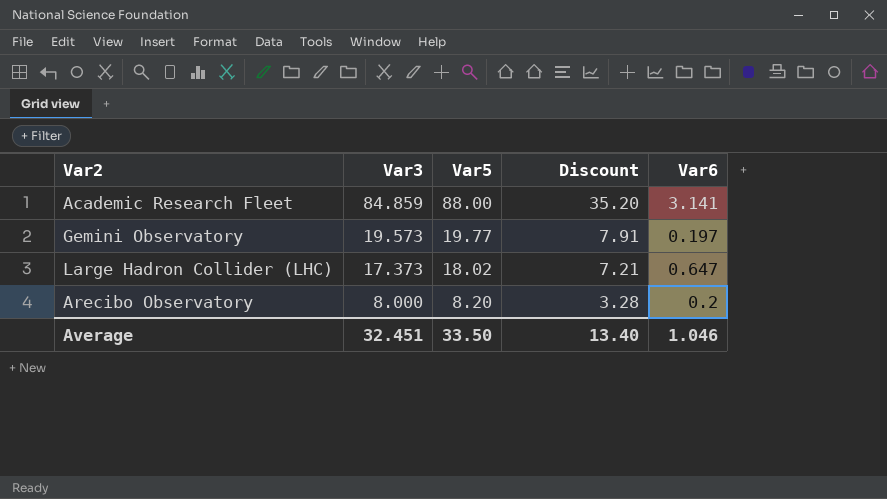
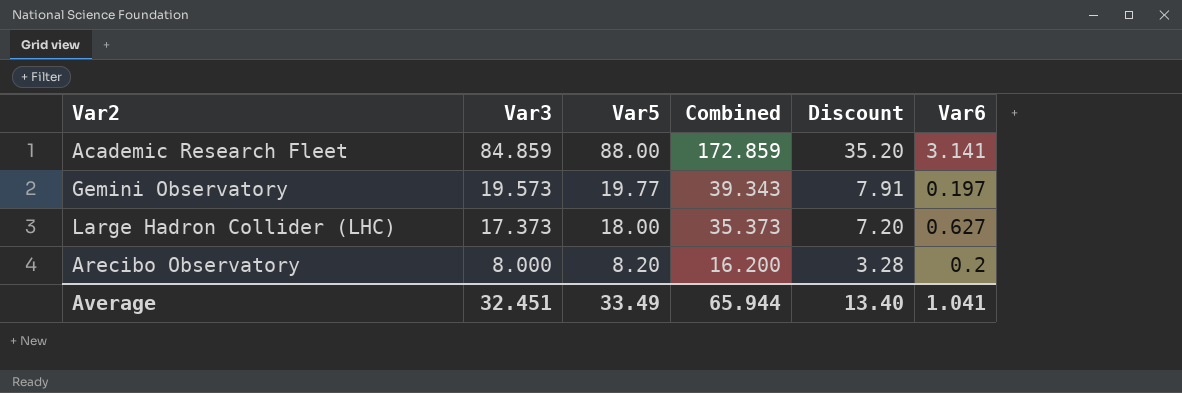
column Combined | formula: none -> [Var3] + [Var5]
Large Hadron Collider (LHC) | Var5: 18.02 -> 18.00
Large Hadron Collider (LHC) | Discount: 7.21 -> 7.20
Large Hadron Collider (LHC) | Var6: 0.647 -> 0.627
Average | Var5: 33.50 -> 33.49
Average | Var6: 1.046 -> 1.041

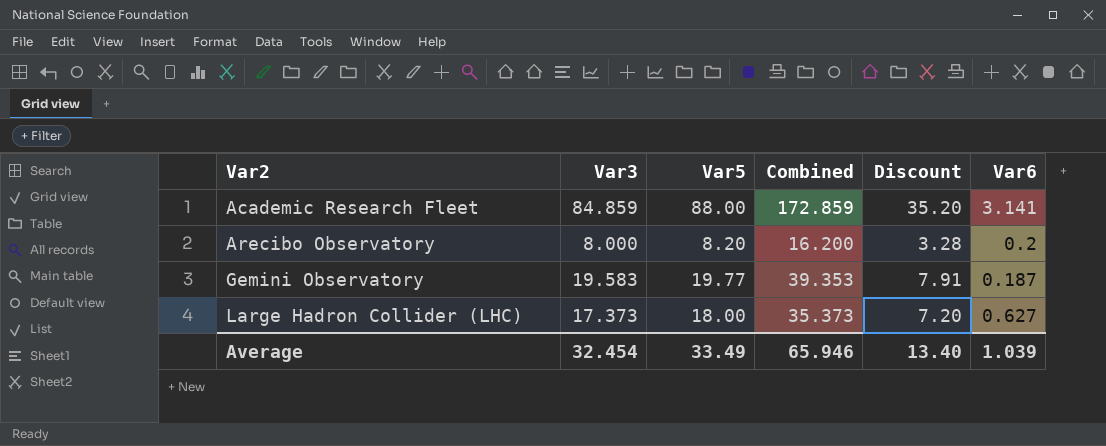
row order: Var3 descending -> Var2 ascending
Gemini Observatory | Var3: 19.573 -> 19.583
Gemini Observatory | Combined: 39.343 -> 39.353
Gemini Observatory | Var6: 0.197 -> 0.187
Average | Var3: 32.451 -> 32.454
Average | Combined: 65.944 -> 65.946
Average | Var6: 1.041 -> 1.039

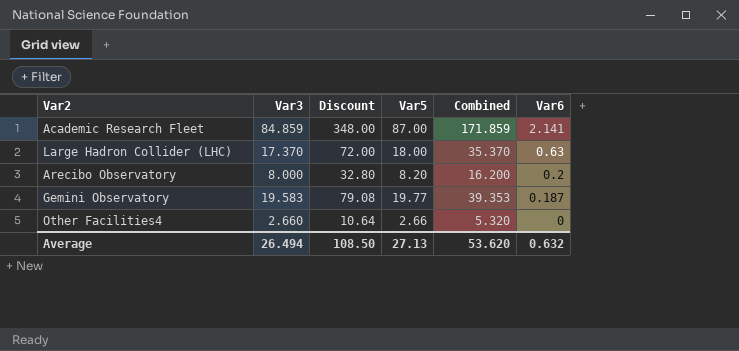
row order: Var2 ascending -> Var6 descending
column Discount | formula: [Var5] * 0.4 -> [Var5] * 4
column Discount | position: 5 -> 3
Academic Research Fleet | Var5: 88.00 -> 87.00
Academic Research Fleet | Combined: 172.859 -> 171.859
Academic Research Fleet | Var6: 3.141 -> 2.141
Large Hadron Collider (LHC) | Var3: 17.373 -> 17.370
Large Hadron Collider (LHC) | Combined: 35.373 -> 35.370
Large Hadron Collider (LHC) | Var6: 0.627 -> 0.63
row Other Facilities4: none -> 2.660 | 10.64 | 2.66 | 5.320 | 0
Average | Var3: 32.454 -> 26.494
Average | Discount: 13.40 -> 108.50
Average | Var5: 33.49 -> 27.13
Average | Combined: 65.946 -> 53.620
Average | Var6: 1.039 -> 0.632

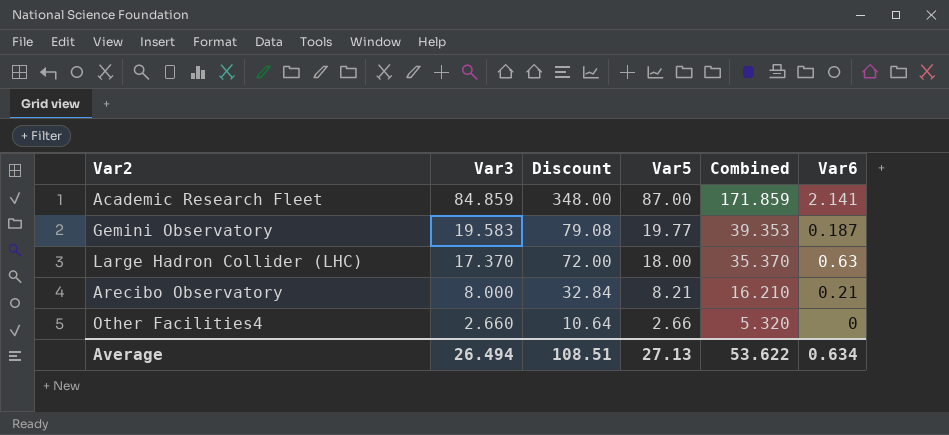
row order: Var6 descending -> Var3 descending
Arecibo Observatory | Discount: 32.80 -> 32.84
Arecibo Observatory | Var5: 8.20 -> 8.21
Arecibo Observatory | Combined: 16.200 -> 16.210
Arecibo Observatory | Var6: 0.2 -> 0.21
Average | Discount: 108.50 -> 108.51
Average | Combined: 53.620 -> 53.622
Average | Var6: 0.632 -> 0.634

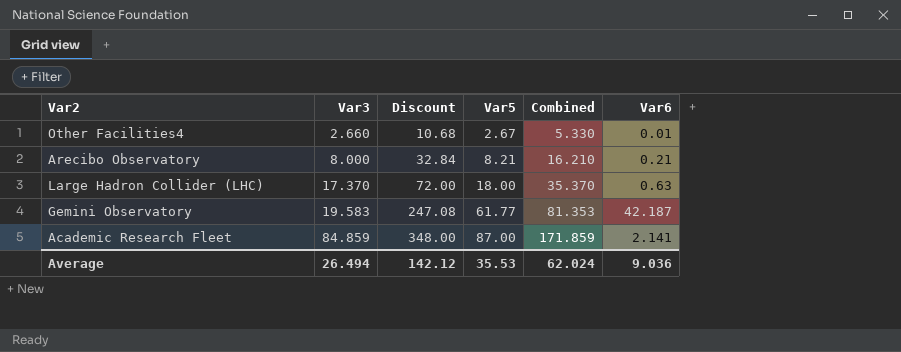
row order: Var3 descending -> Var3 ascending
Other Facilities4 | Discount: 10.64 -> 10.68
Other Facilities4 | Var5: 2.66 -> 2.67
Other Facilities4 | Combined: 5.320 -> 5.330
Other Facilities4 | Var6: 0 -> 0.01
Gemini Observatory | Discount: 79.08 -> 247.08
Gemini Observatory | Var5: 19.77 -> 61.77
Gemini Observatory | Combined: 39.353 -> 81.353
Gemini Observatory | Var6: 0.187 -> 42.187
Average | Discount: 108.51 -> 142.12
Average | Var5: 27.13 -> 35.53
Average | Combined: 53.622 -> 62.024
Average | Var6: 0.634 -> 9.036

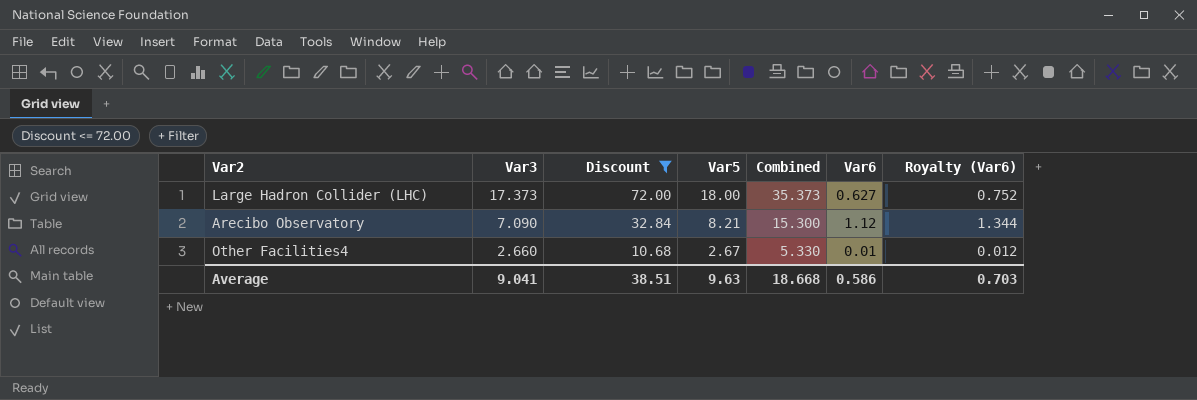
filter: none -> Discount <= 72.00
row order: Var3 ascending -> Var3 descending
column Royalty (Var6) | formula: none -> [Var6] * 1.2
Large Hadron Collider (LHC) | Var3: 17.370 -> 17.373
Large Hadron Collider (LHC) | Combined: 35.370 -> 35.373
Large Hadron Collider (LHC) | Var6: 0.63 -> 0.627
Arecibo Observatory | Var3: 8.000 -> 7.090
Arecibo Observatory | Combined: 16.210 -> 15.300
Arecibo Observatory | Var6: 0.21 -> 1.12
Average | Var3: 26.494 -> 9.041
Average | Discount: 142.12 -> 38.51
Average | Var5: 35.53 -> 9.63
Average | Combined: 62.024 -> 18.668
Average | Var6: 9.036 -> 0.586

